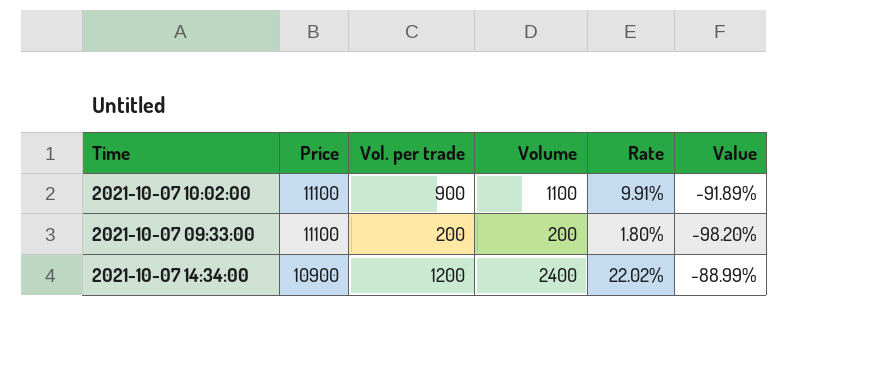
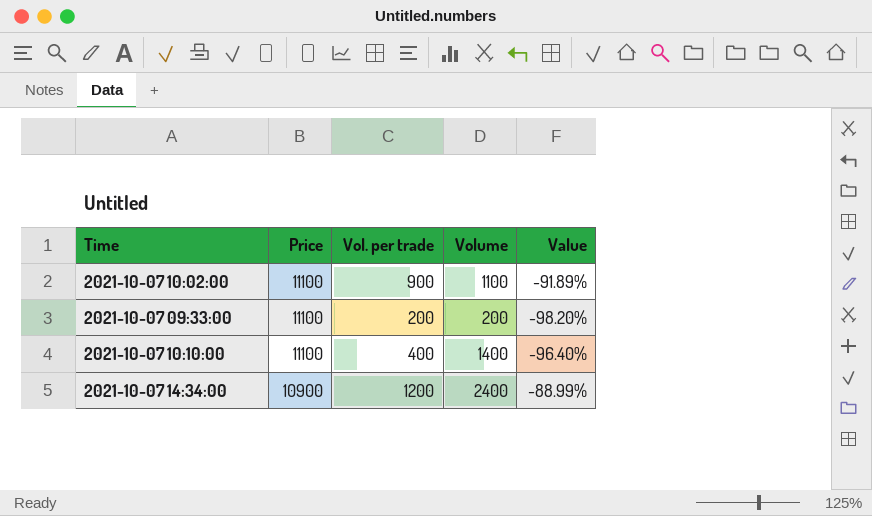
column Rate | formula: [Volume] / [Price] -> none
row 2021-10-07 10:10:00: none -> 11100 | 400 | 1400 | -96.40%

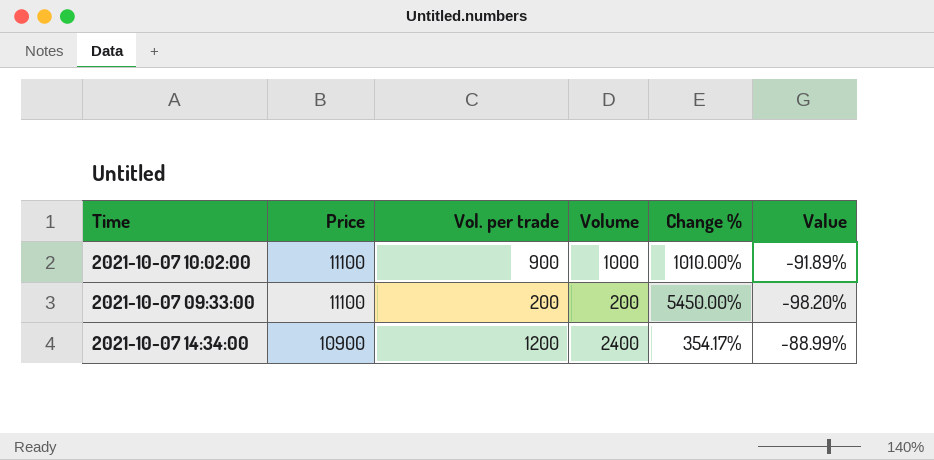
column Change % | formula: none -> ([Price] - [Volume]) / [Volume]
row 2021-10-07 10:10:00: 11100 | 400 | 1400 | -96.40% -> none
2021-10-07 10:02:00 | Volume: 1100 -> 1000

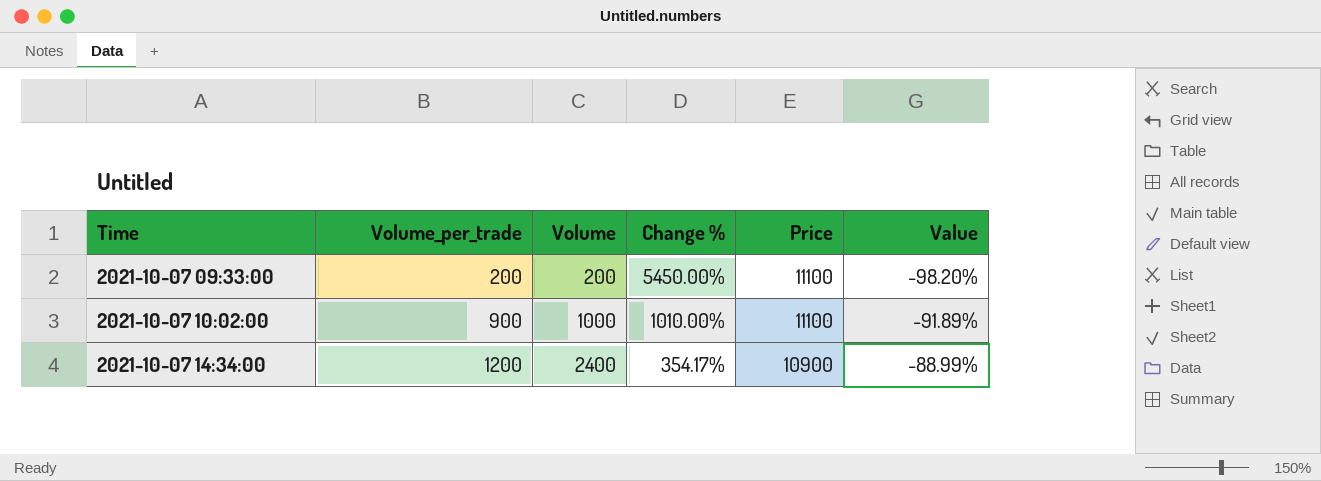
row order: Price descending -> Time ascending
column name: Vol. per trade -> Volume_per_trade
column Price | position: 2 -> 5

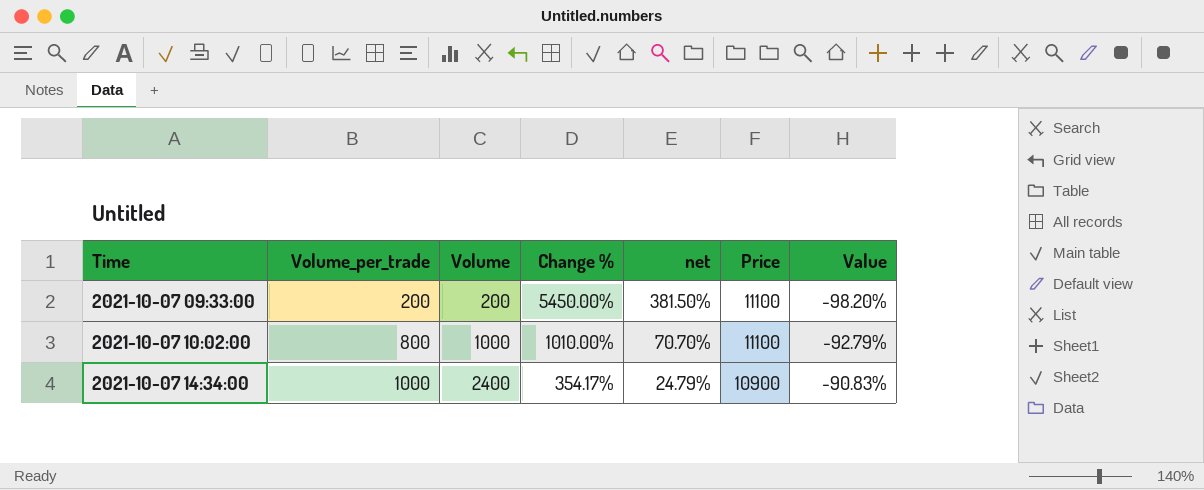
column net | formula: none -> [Change %] * 0.07
2021-10-07 10:02:00 | Volume_per_trade: 900 -> 800
2021-10-07 10:02:00 | Value: -91.89% -> -92.79%
2021-10-07 14:34:00 | Volume_per_trade: 1200 -> 1000
2021-10-07 14:34:00 | Value: -88.99% -> -90.83%

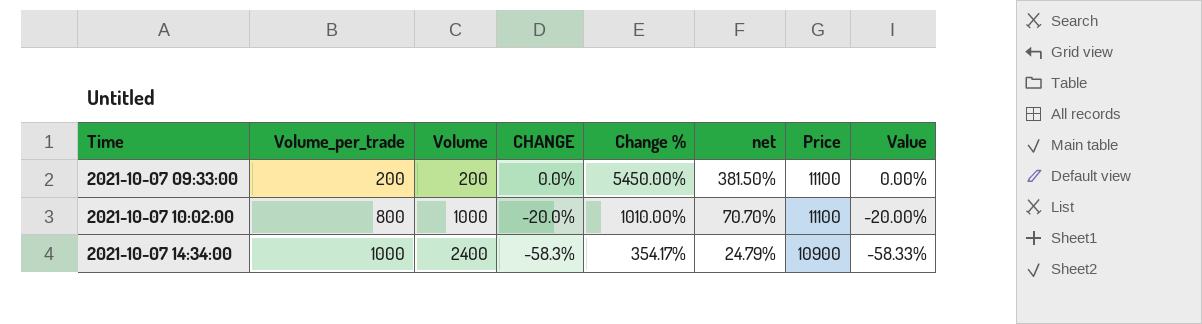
column CHANGE | formula: none -> ([Volume_per_trade] - [Volume]) / [Volume]
column Value | formula: ([Volume_per_trade] - [Price]) / [Price] -> ([Volume_per_trade] - [Volume]) / [Volume]

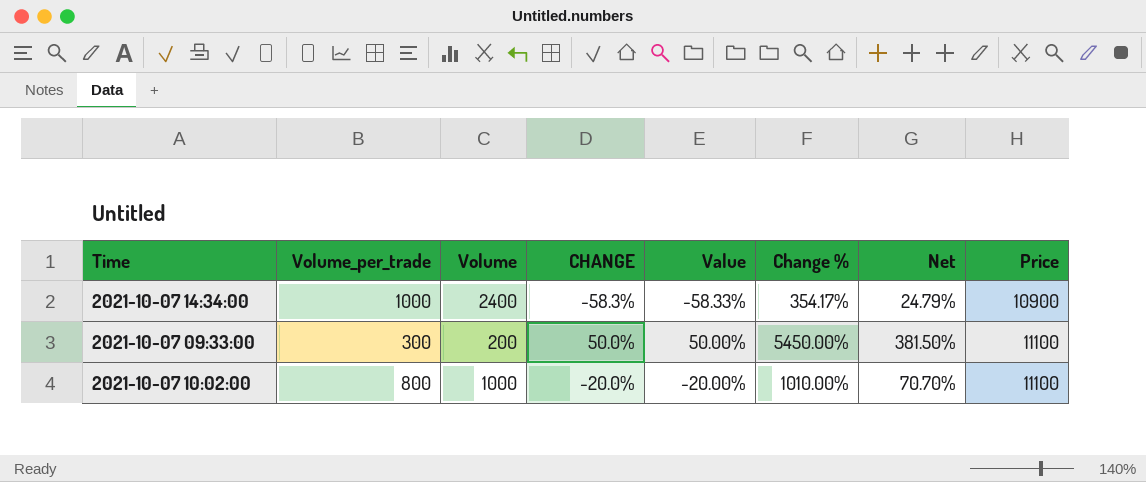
row order: Time ascending -> Price ascending
column Value | position: 8 -> 5
column name: net -> Net
2021-10-07 09:33:00 | Volume_per_trade: 200 -> 300
2021-10-07 09:33:00 | CHANGE: 0.0% -> 50.0%
2021-10-07 09:33:00 | Value: 0.00% -> 50.00%

